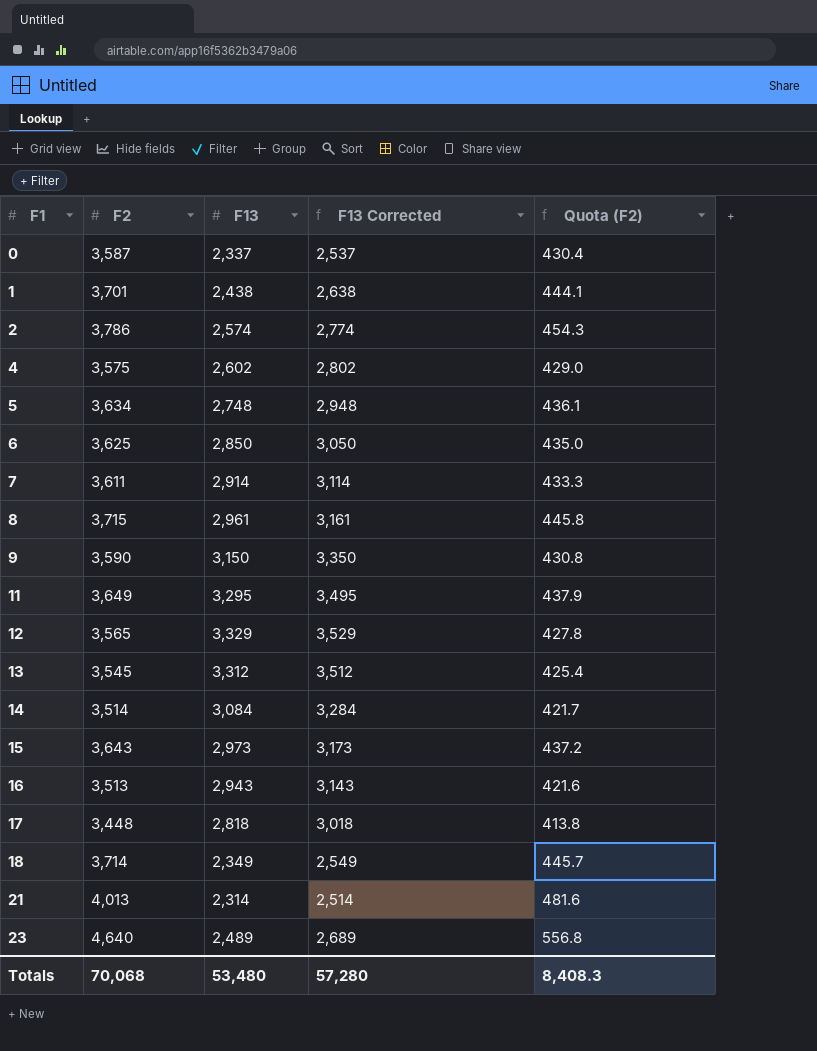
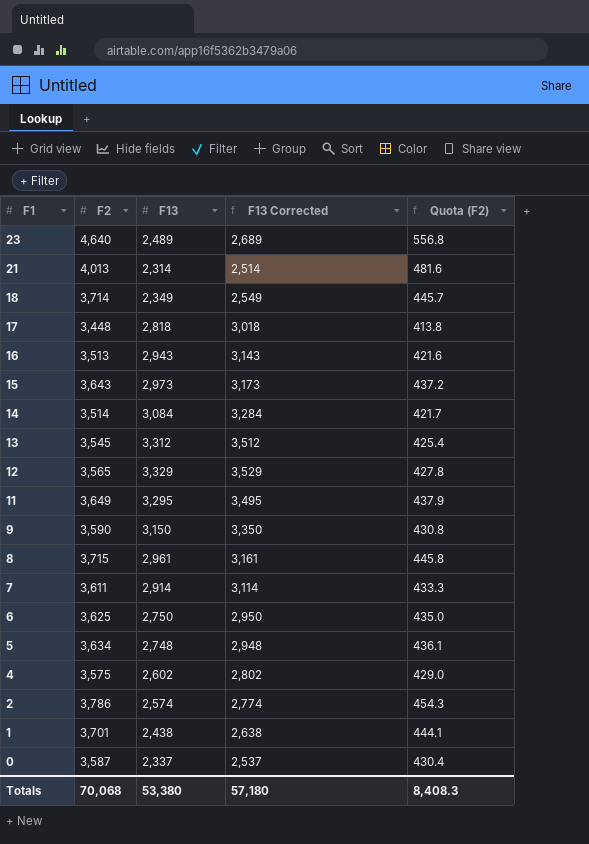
row order: F1 ascending -> F1 descending
6 | F13: 2,850 -> 2,750
6 | F13 Corrected: 3,050 -> 2,950
Totals | F13: 53,480 -> 53,380
Totals | F13 Corrected: 57,280 -> 57,180

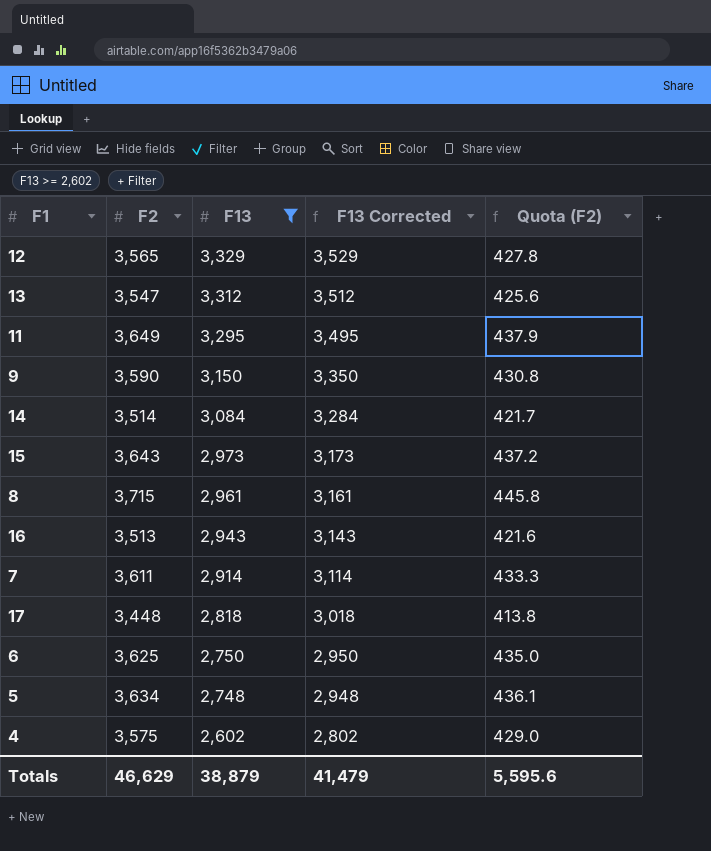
filter: none -> F13 >= 2,602
row order: F1 descending -> F13 descending
13 | F2: 3,545 -> 3,547
13 | Quota (F2): 425.4 -> 425.6
Totals | F2: 70,068 -> 46,629
Totals | F13: 53,380 -> 38,879
Totals | F13 Corrected: 57,180 -> 41,479
Totals | Quota (F2): 8,408.3 -> 5,595.6

